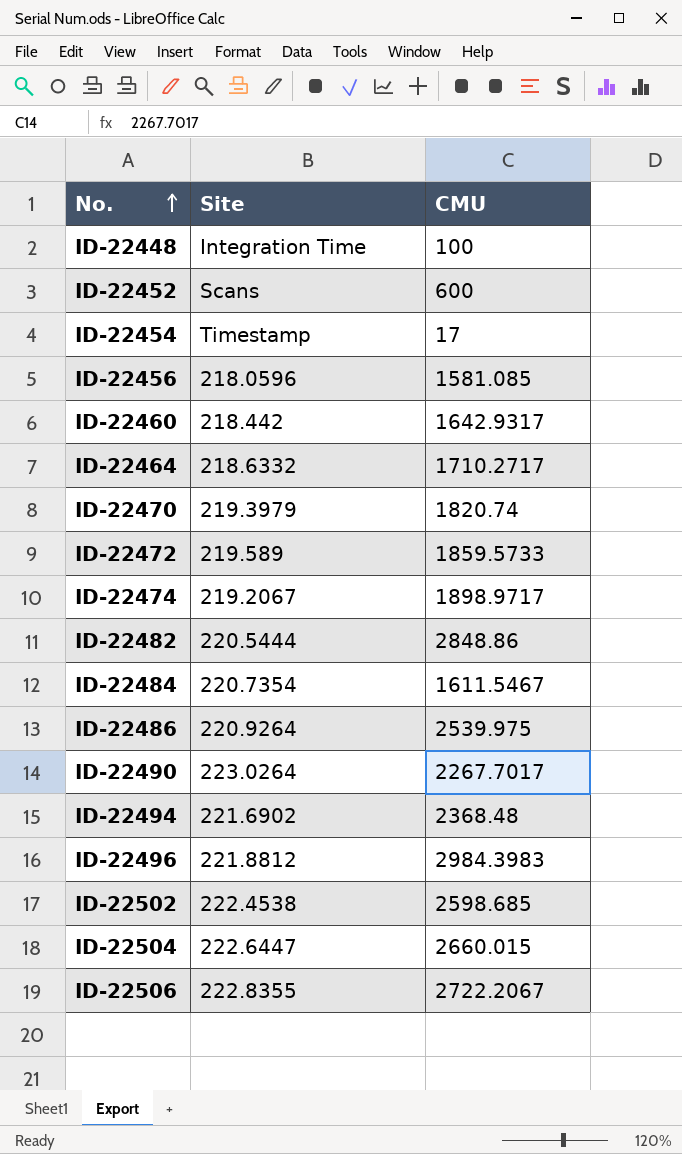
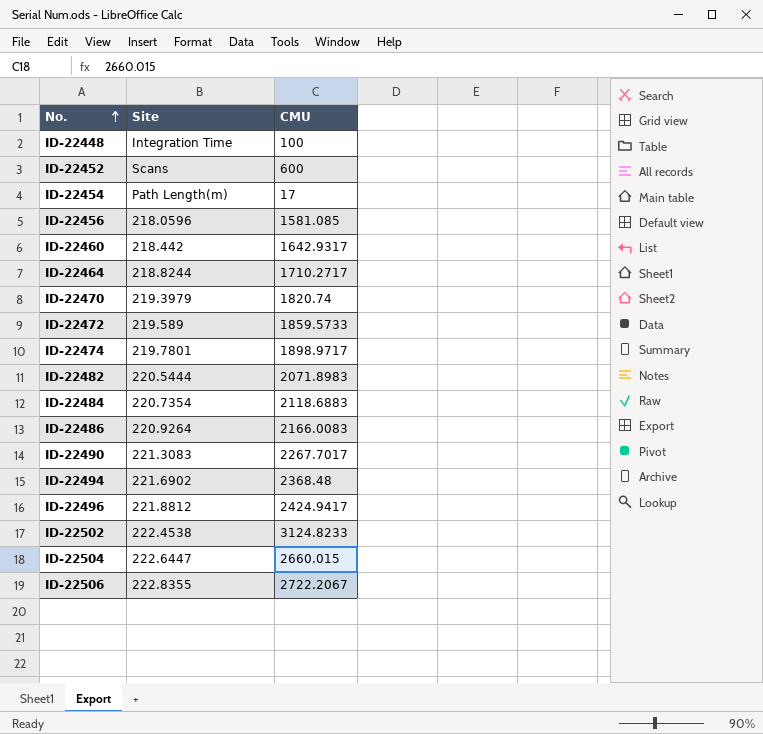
ID-22454 | Site: Timestamp -> Path Length(m)
ID-22464 | Site: 218.6332 -> 218.8244
ID-22474 | Site: 219.2067 -> 219.7801
ID-22482 | CMU: 2848.86 -> 2071.8983
ID-22484 | CMU: 1611.5467 -> 2118.6883
ID-22486 | CMU: 2539.975 -> 2166.0083
ID-22490 | Site: 223.0264 -> 221.3083
ID-22496 | CMU: 2984.3983 -> 2424.9417
ID-22502 | CMU: 2598.685 -> 3124.8233

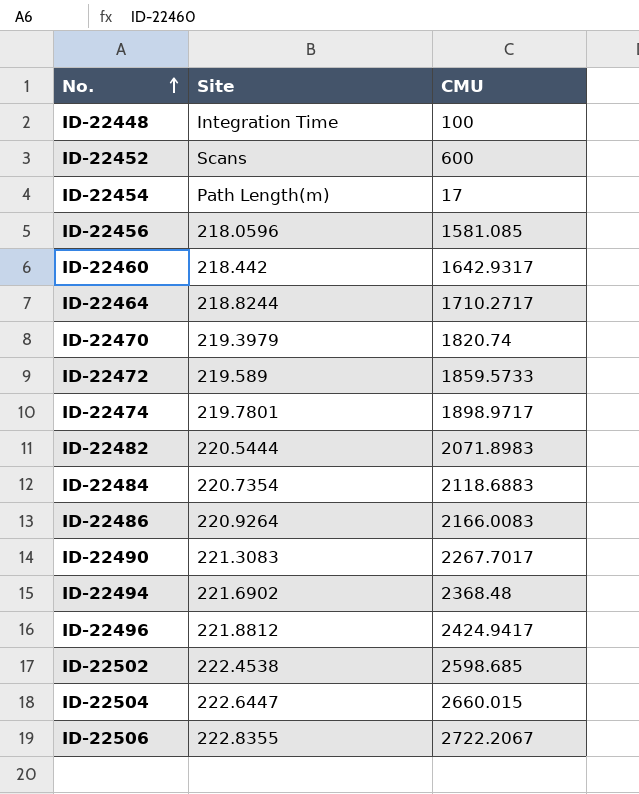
ID-22502 | CMU: 3124.8233 -> 2598.685

